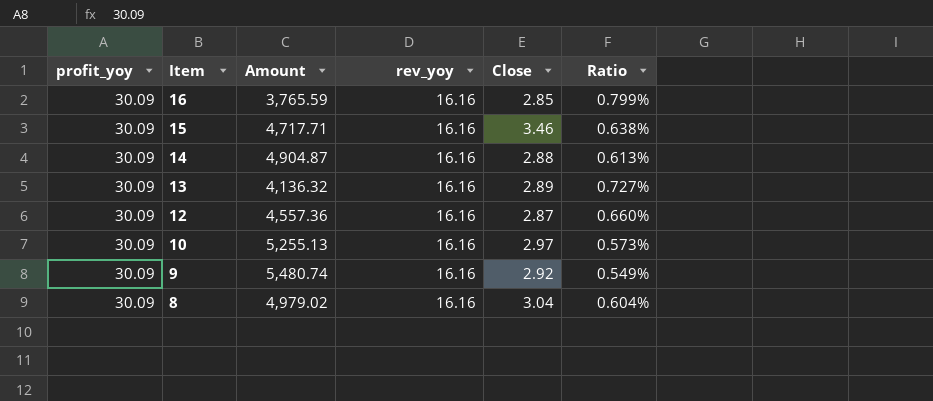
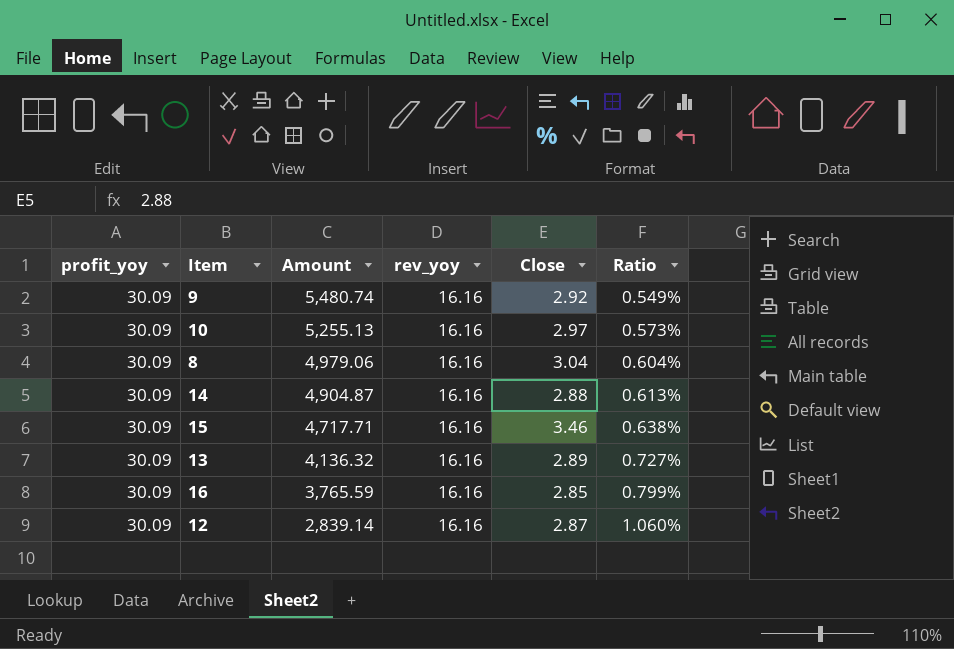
row order: Item descending -> Amount descending
8 | Amount: 4,979.02 -> 4,979.06
12 | Amount: 4,557.36 -> 2,839.14
12 | Ratio: 0.660% -> 1.060%

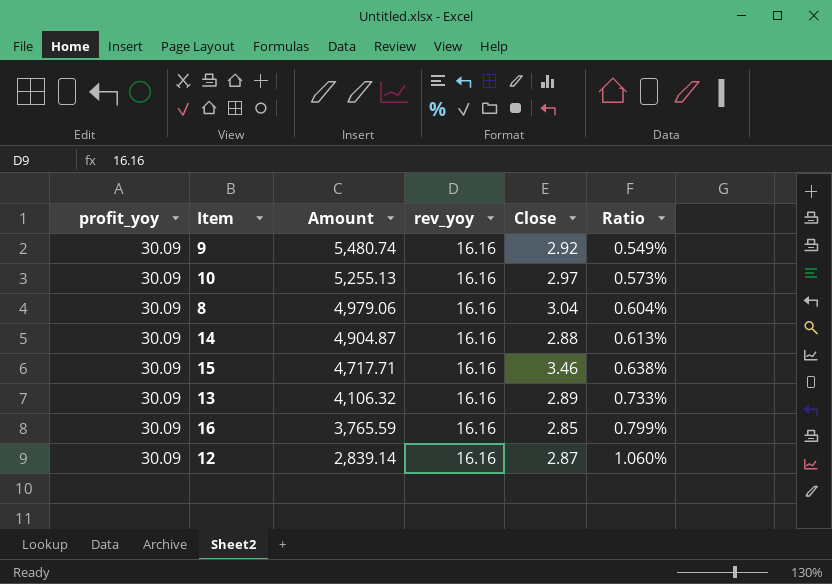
13 | Amount: 4,136.32 -> 4,106.32
13 | Ratio: 0.727% -> 0.733%

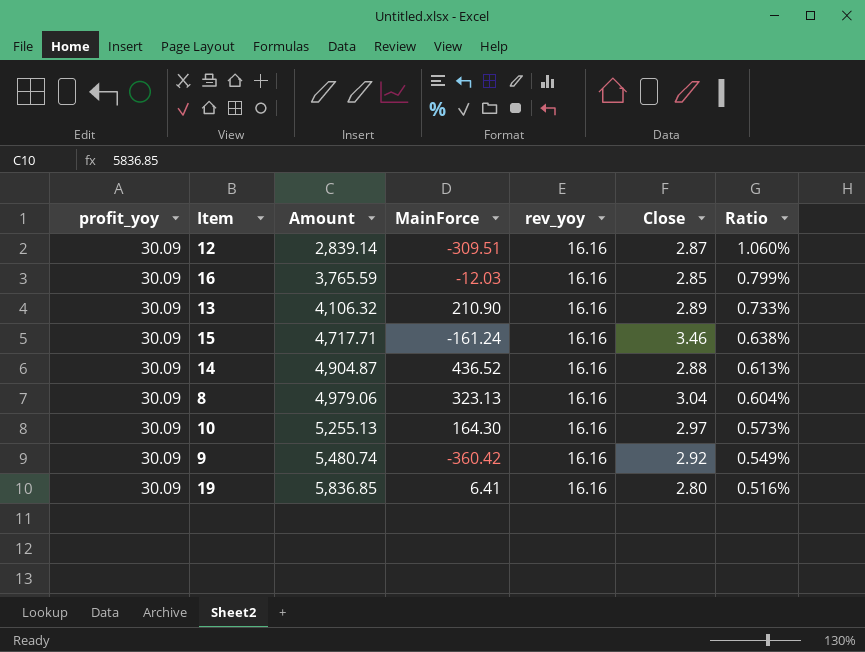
row order: Amount descending -> Amount ascending
column MainForce | position: none -> 4
row 19: none -> 30.09 | 5,836.85 | 6.41 | 16.16 | 2.80 | 0.516%

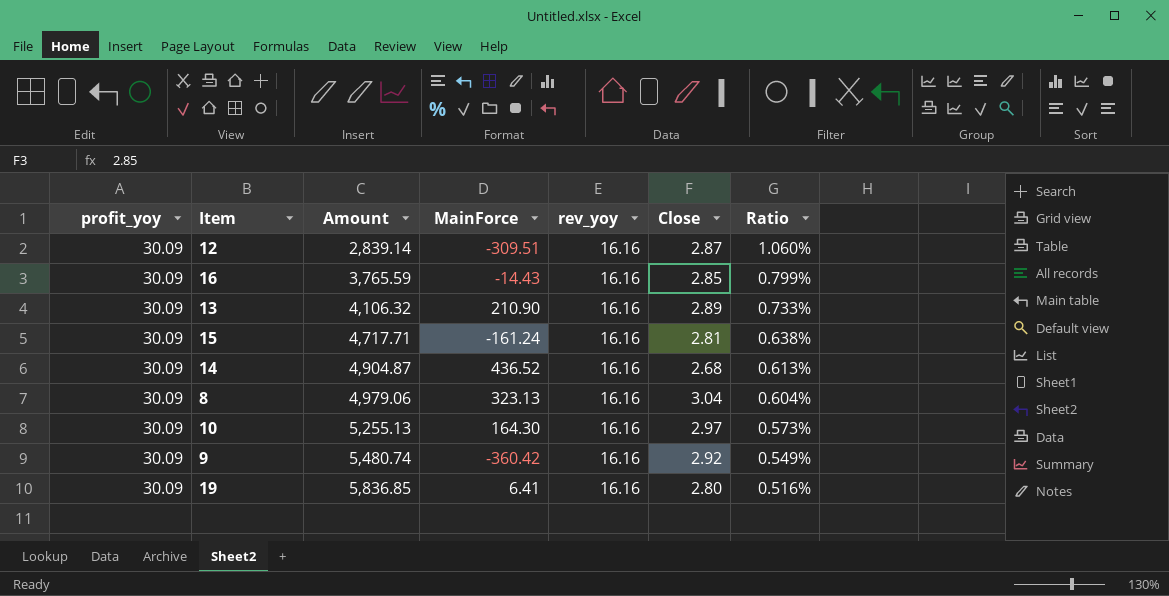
16 | MainForce: -12.03 -> -14.43
15 | Close: 3.46 -> 2.81
14 | Close: 2.88 -> 2.68

